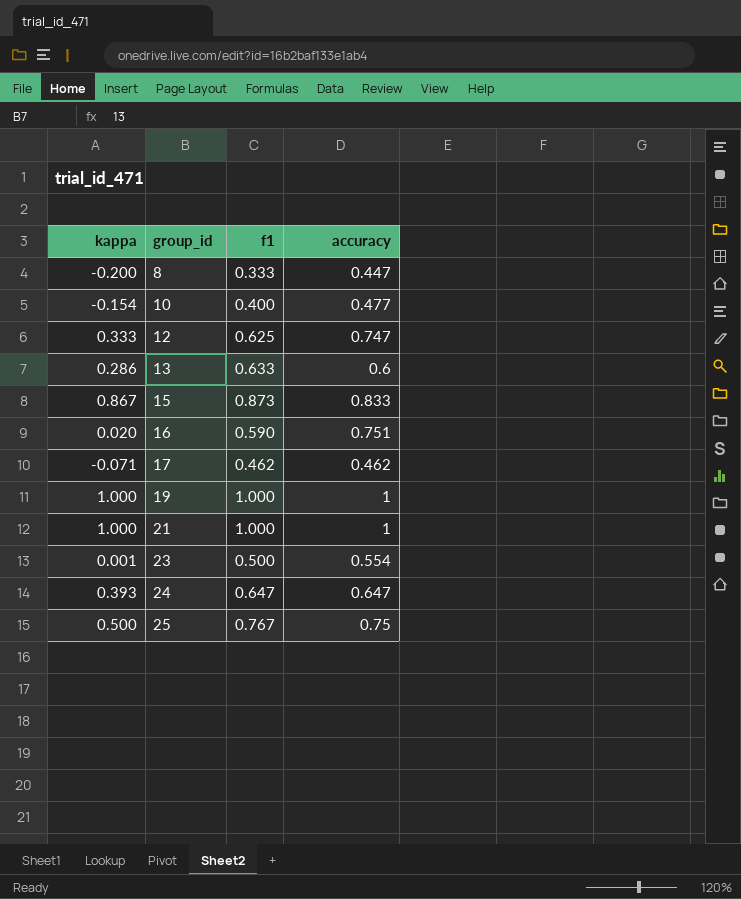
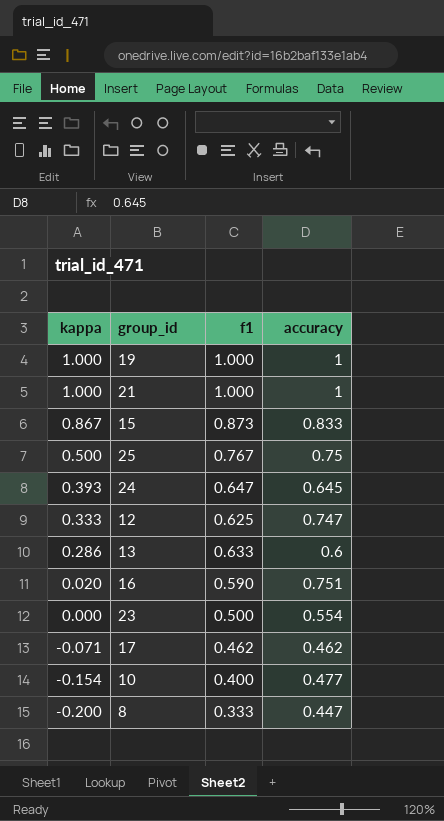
row order: group_id ascending -> kappa descending
24 | accuracy: 0.647 -> 0.645
23 | kappa: 0.001 -> 0.000

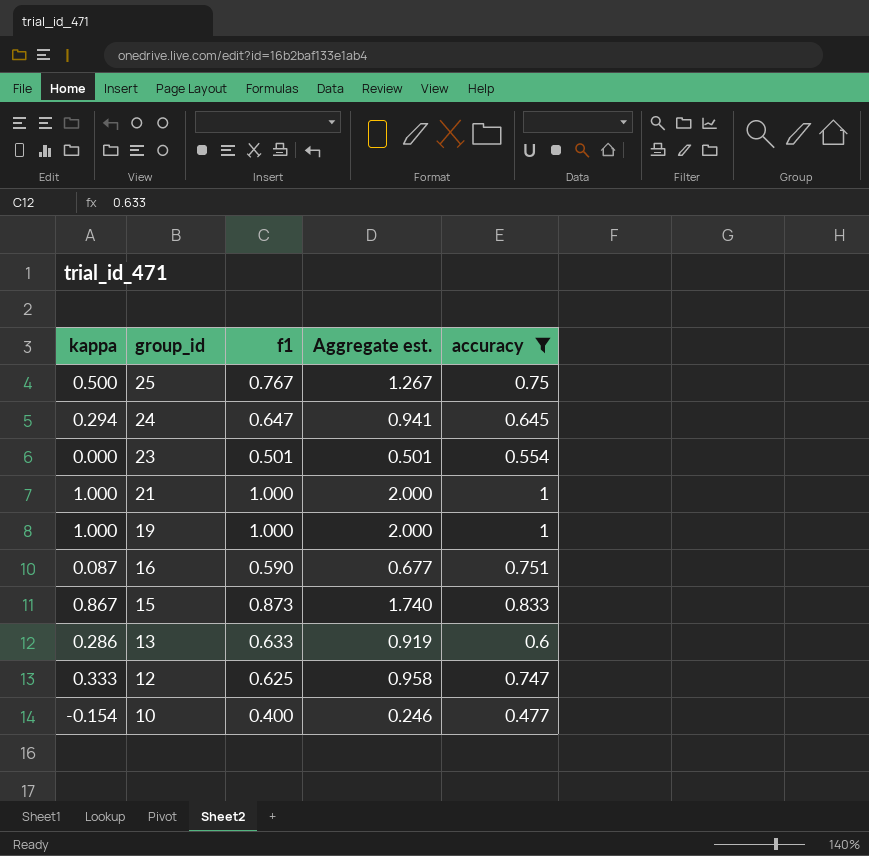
filter: none -> accuracy >= 0.477
row order: kappa descending -> group_id descending
column Aggregate est. | formula: none -> [kappa] + [f1]
24 | kappa: 0.393 -> 0.294
23 | f1: 0.500 -> 0.501
16 | kappa: 0.020 -> 0.087

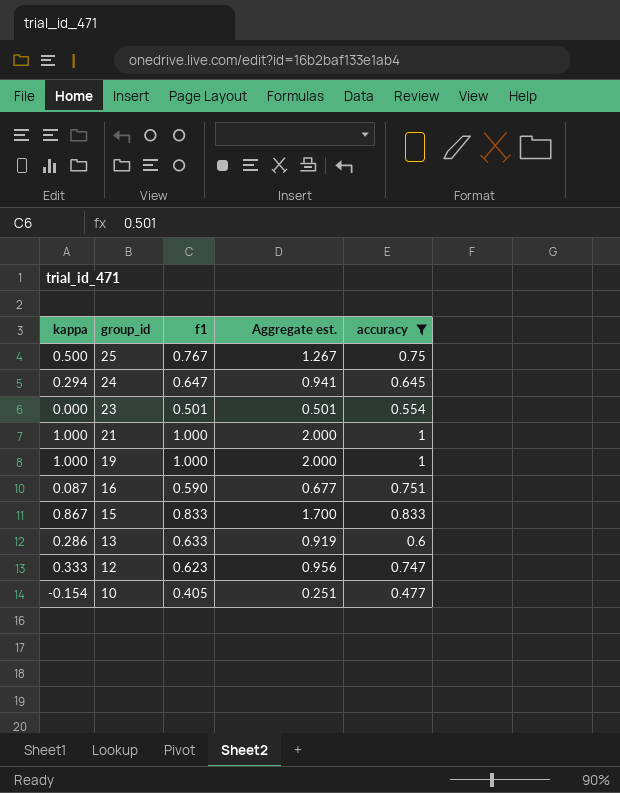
15 | f1: 0.873 -> 0.833
15 | Aggregate est.: 1.740 -> 1.700
12 | f1: 0.625 -> 0.623
12 | Aggregate est.: 0.958 -> 0.956
10 | f1: 0.400 -> 0.405
10 | Aggregate est.: 0.246 -> 0.251

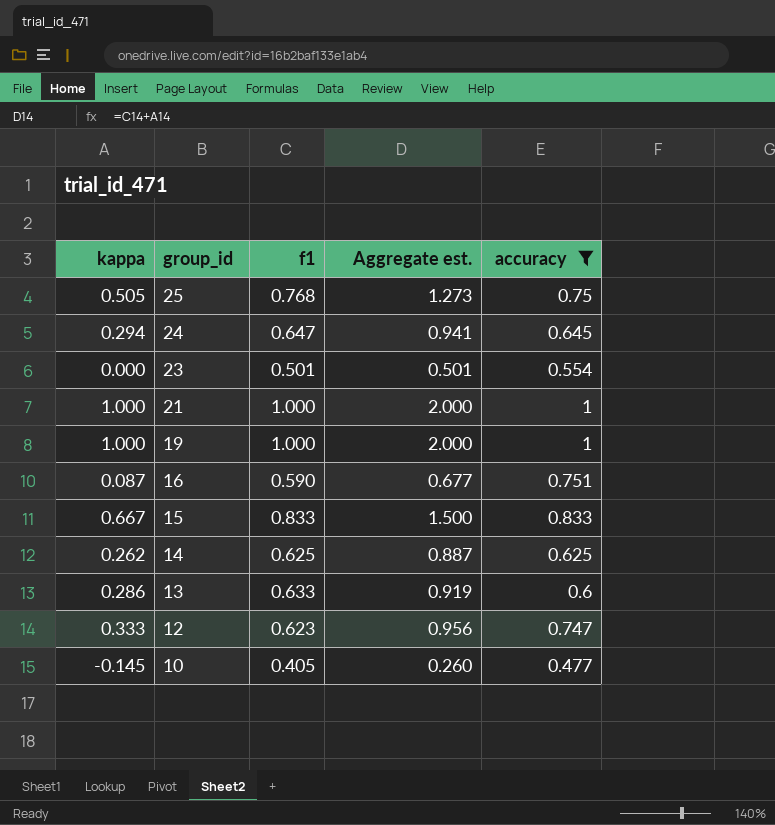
25 | kappa: 0.500 -> 0.505
25 | f1: 0.767 -> 0.768
25 | Aggregate est.: 1.267 -> 1.273
15 | kappa: 0.867 -> 0.667
15 | Aggregate est.: 1.700 -> 1.500
row 14: none -> 0.262 | 0.625 | 0.887 | 0.625
10 | kappa: -0.154 -> -0.145
10 | Aggregate est.: 0.251 -> 0.260

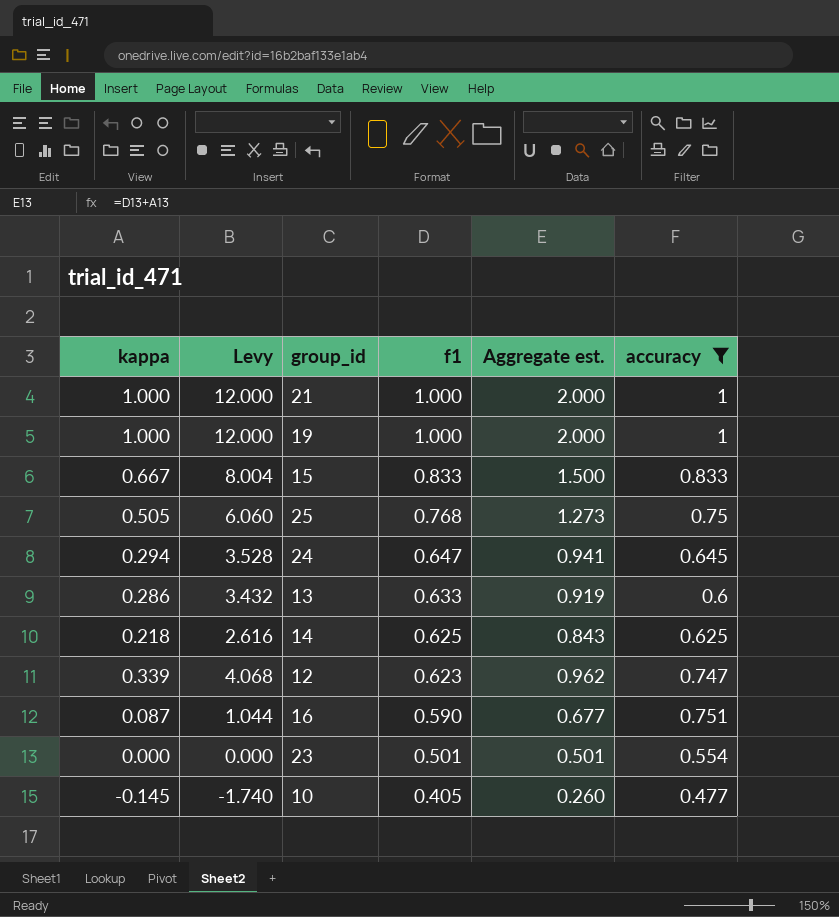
row order: group_id descending -> f1 descending
column Levy | formula: none -> [kappa] * 12
14 | kappa: 0.262 -> 0.218
14 | Aggregate est.: 0.887 -> 0.843
12 | kappa: 0.333 -> 0.339
12 | Aggregate est.: 0.956 -> 0.962

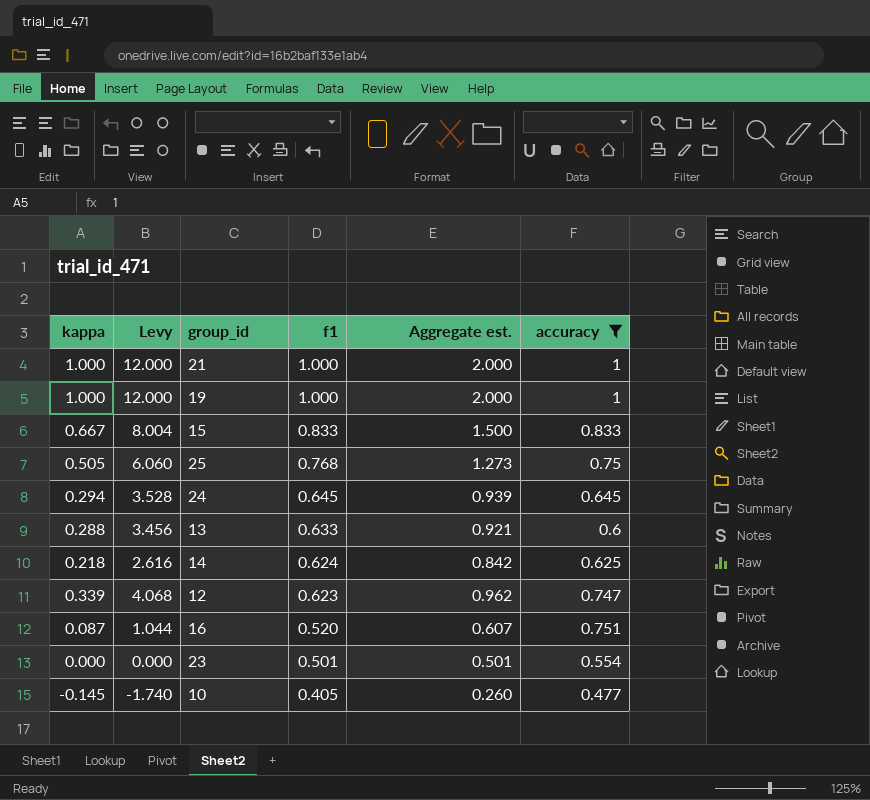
24 | f1: 0.647 -> 0.645
24 | Aggregate est.: 0.941 -> 0.939
13 | kappa: 0.286 -> 0.288
13 | Levy: 3.432 -> 3.456
13 | Aggregate est.: 0.919 -> 0.921
14 | f1: 0.625 -> 0.624
14 | Aggregate est.: 0.843 -> 0.842
16 | f1: 0.590 -> 0.520
16 | Aggregate est.: 0.677 -> 0.607

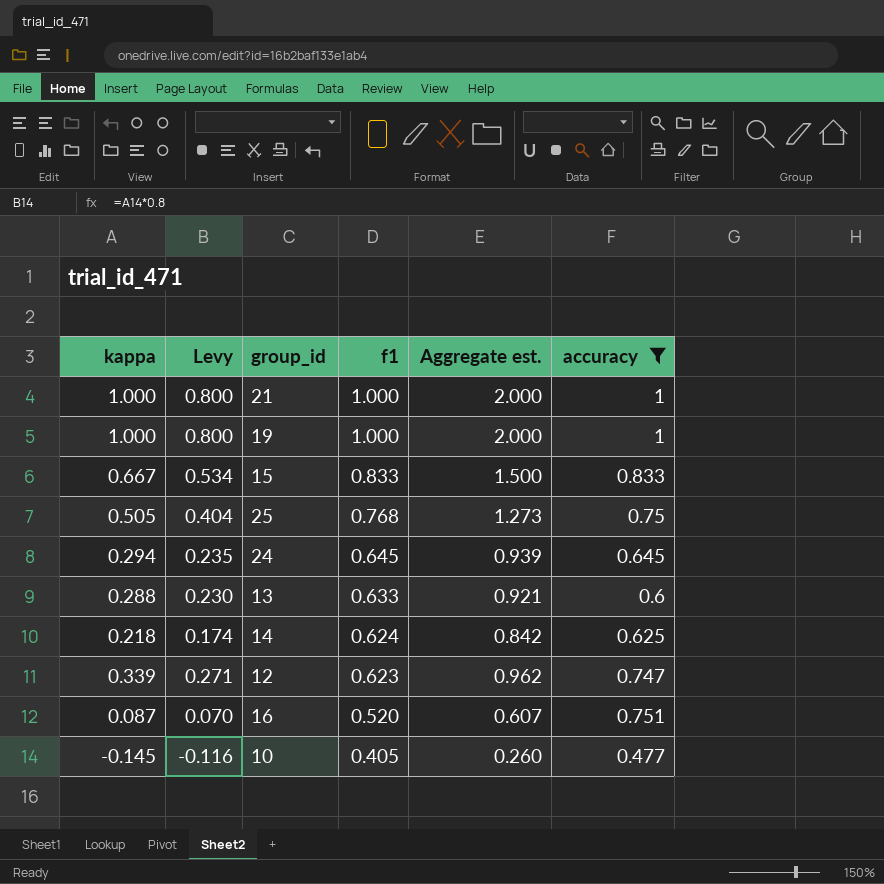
column Levy | formula: [kappa] * 12 -> [kappa] * 0.8
row 23: 0.000 | 0.000 | 0.501 | 0.501 | 0.554 -> none

